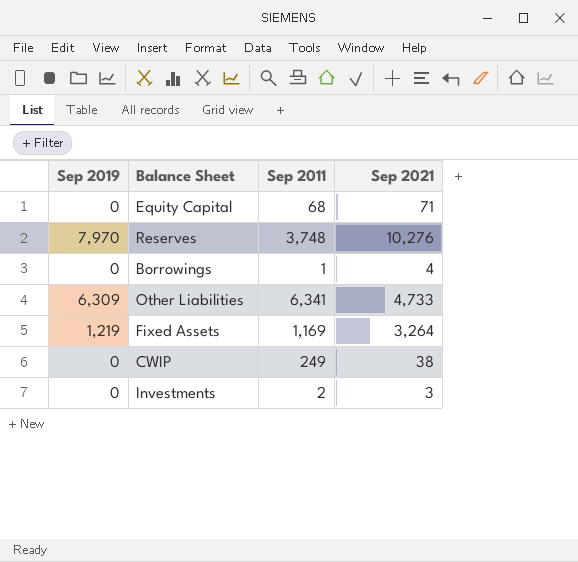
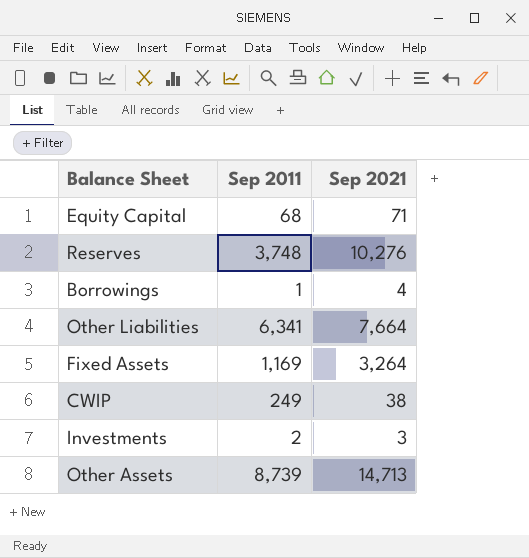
column Sep 2019 | position: 1 -> none
Other Liabilities | Sep 2021: 4,733 -> 7,664
row Other Assets: none -> 8,739 | 14,713

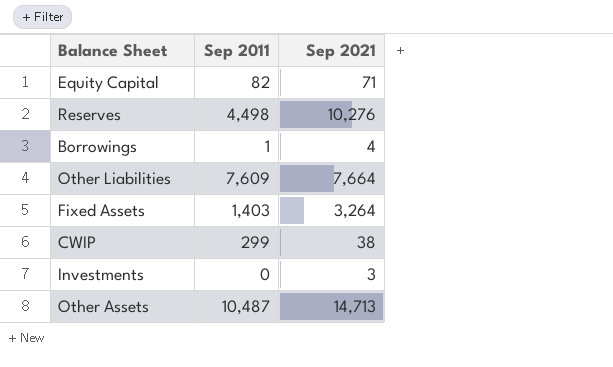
Equity Capital | Sep 2011: 68 -> 82
Reserves | Sep 2011: 3,748 -> 4,498
Other Liabilities | Sep 2011: 6,341 -> 7,609
Fixed Assets | Sep 2011: 1,169 -> 1,403
CWIP | Sep 2011: 249 -> 299
Investments | Sep 2011: 2 -> 0
Other Assets | Sep 2011: 8,739 -> 10,487

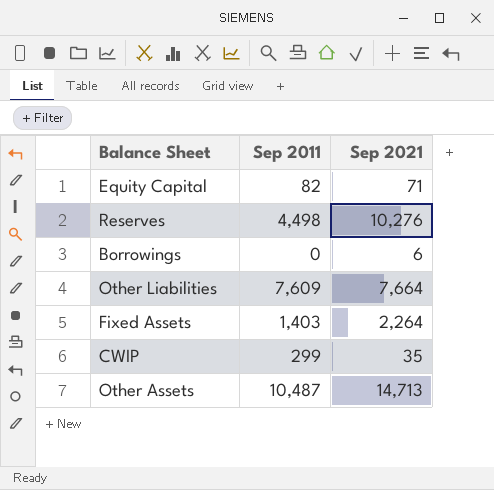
row Investments: 0 | 3 -> none
Borrowings | Sep 2011: 1 -> 0
Borrowings | Sep 2021: 4 -> 6
Fixed Assets | Sep 2021: 3,264 -> 2,264
CWIP | Sep 2021: 38 -> 35

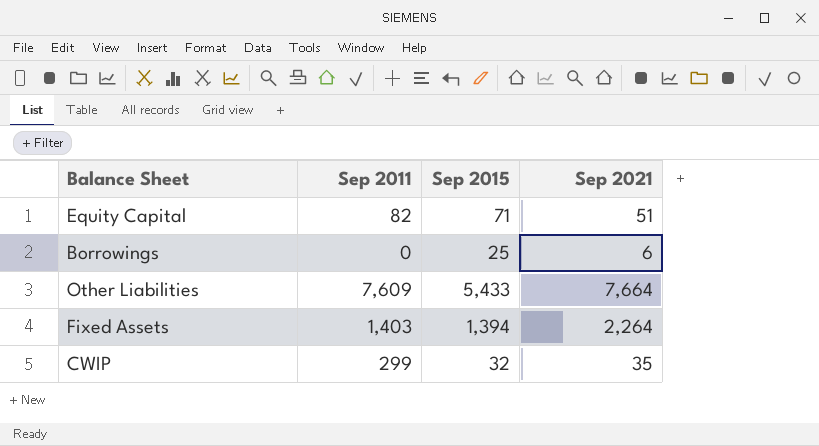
column Sep 2015 | position: none -> 3
row Reserves: 4,498 | 10,276 -> none
row Other Assets: 10,487 | 14,713 -> none
Equity Capital | Sep 2021: 71 -> 51

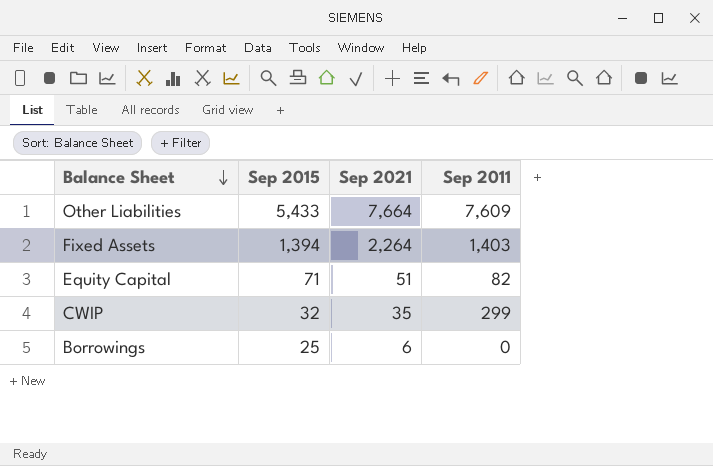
row order: none -> Balance Sheet descending
column Sep 2011 | position: 2 -> 4

